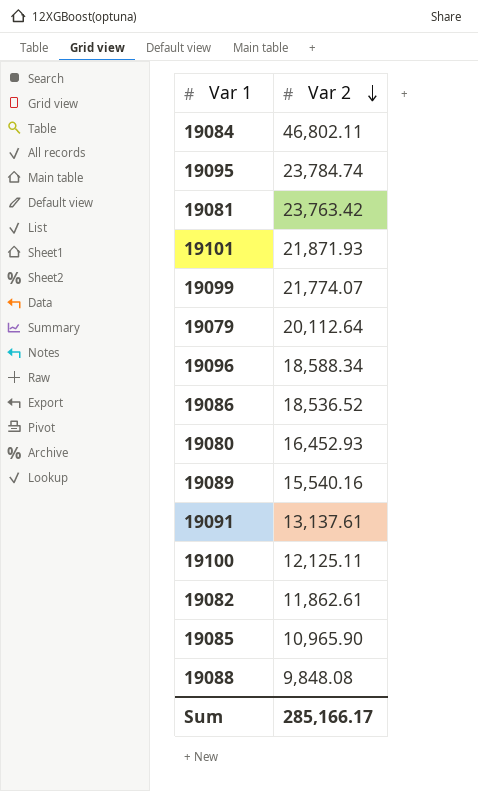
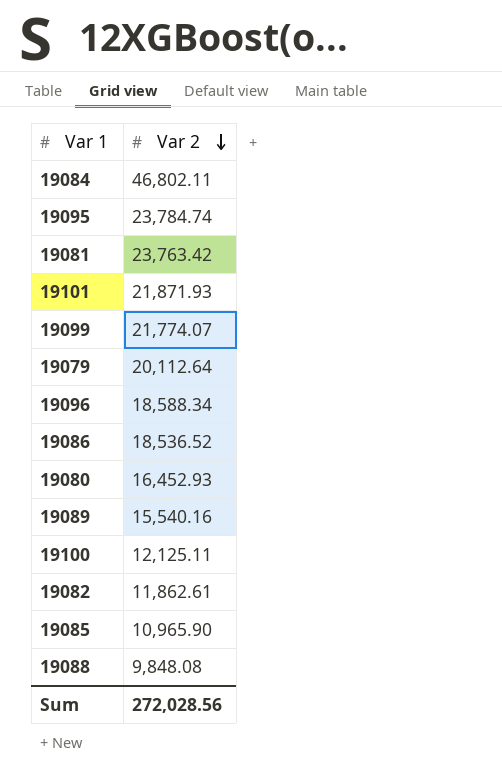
row 19091: 13,137.61 -> none
Sum | Var 2: 285,166.17 -> 272,028.56

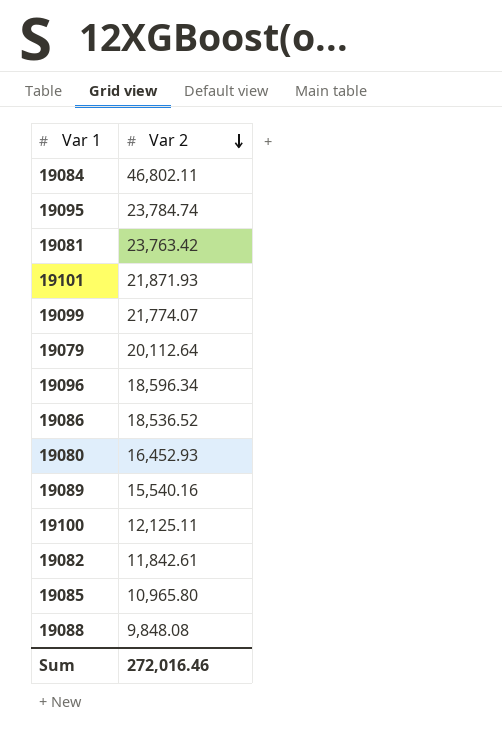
19096 | Var 2: 18,588.34 -> 18,596.34
19082 | Var 2: 11,862.61 -> 11,842.61
19085 | Var 2: 10,965.90 -> 10,965.80
Sum | Var 2: 272,028.56 -> 272,016.46

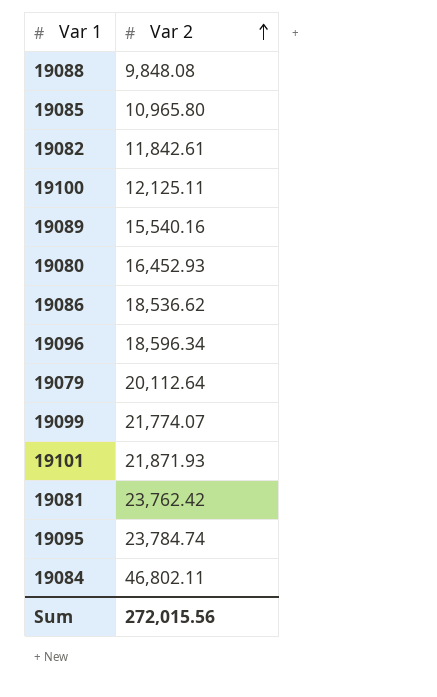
row order: Var 2 descending -> Var 2 ascending
19086 | Var 2: 18,536.52 -> 18,536.62
19081 | Var 2: 23,763.42 -> 23,762.42
Sum | Var 2: 272,016.46 -> 272,015.56

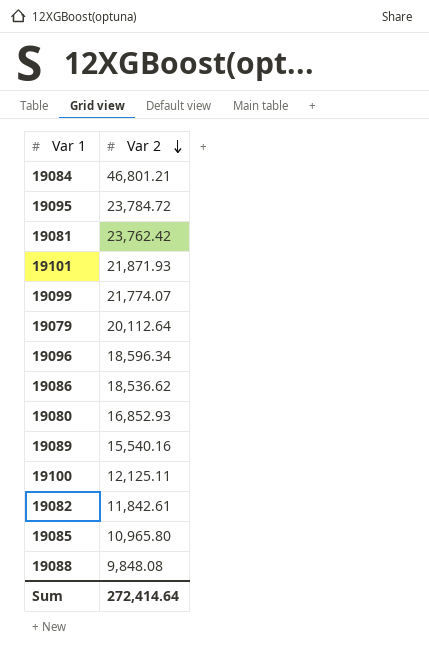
row order: Var 2 ascending -> Var 2 descending
19084 | Var 2: 46,802.11 -> 46,801.21
19095 | Var 2: 23,784.74 -> 23,784.72
19080 | Var 2: 16,452.93 -> 16,852.93
Sum | Var 2: 272,015.56 -> 272,414.64

